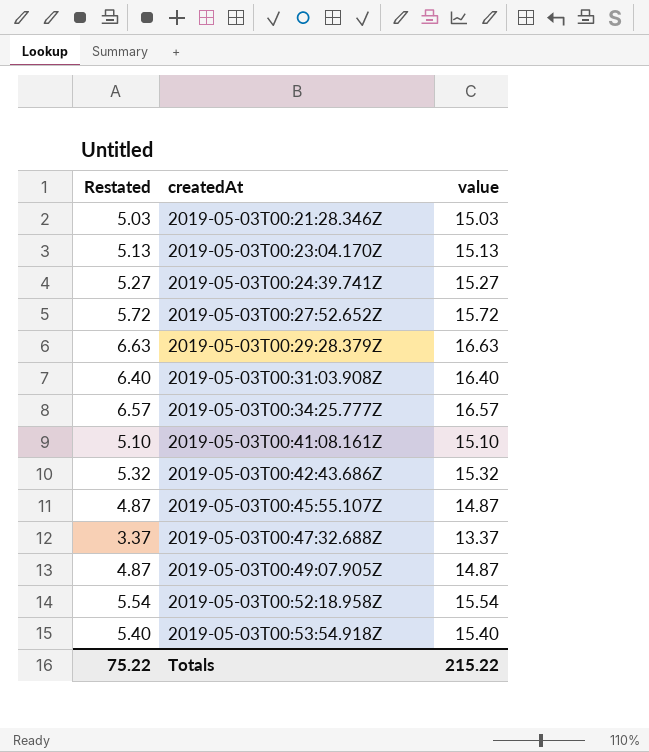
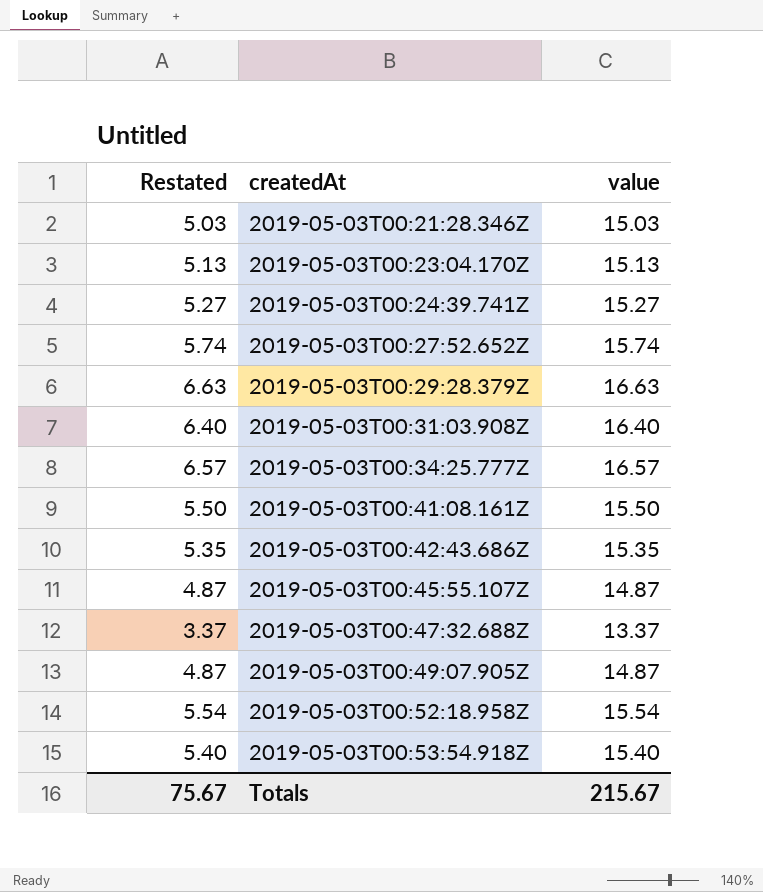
2019-05-03T00:27:52.652Z | Restated: 5.72 -> 5.74
2019-05-03T00:27:52.652Z | value: 15.72 -> 15.74
2019-05-03T00:41:08.161Z | Restated: 5.10 -> 5.50
2019-05-03T00:41:08.161Z | value: 15.10 -> 15.50
2019-05-03T00:42:43.686Z | Restated: 5.32 -> 5.35
2019-05-03T00:42:43.686Z | value: 15.32 -> 15.35
Totals | Restated: 75.22 -> 75.67
Totals | value: 215.22 -> 215.67

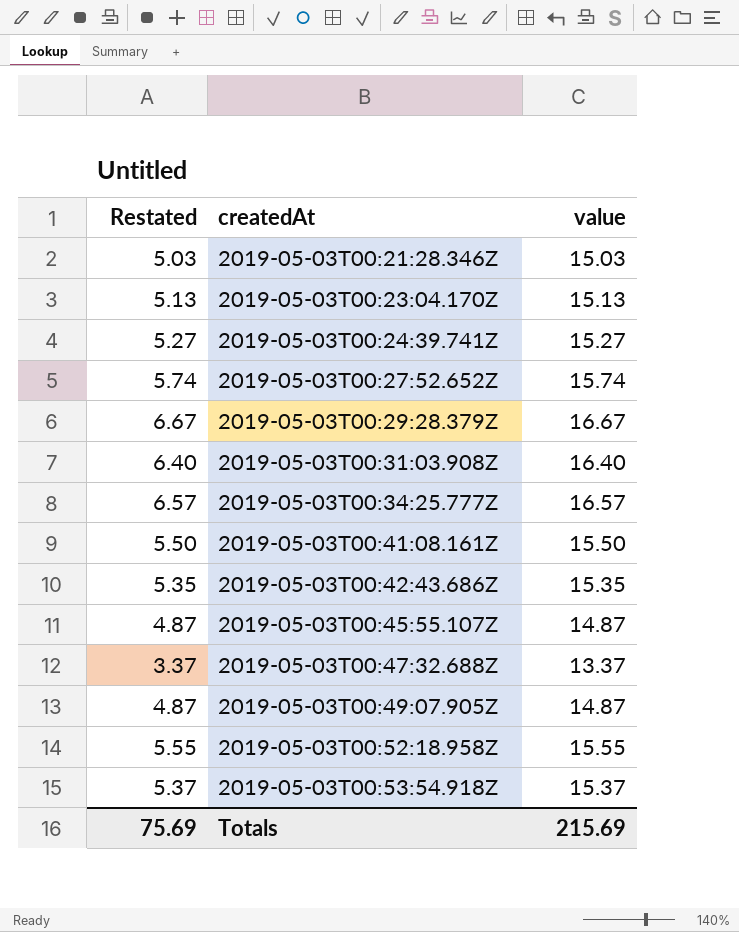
2019-05-03T00:29:28.379Z | Restated: 6.63 -> 6.67
2019-05-03T00:29:28.379Z | value: 16.63 -> 16.67
2019-05-03T00:52:18.958Z | Restated: 5.54 -> 5.55
2019-05-03T00:52:18.958Z | value: 15.54 -> 15.55
2019-05-03T00:53:54.918Z | Restated: 5.40 -> 5.37
2019-05-03T00:53:54.918Z | value: 15.40 -> 15.37
Totals | Restated: 75.67 -> 75.69
Totals | value: 215.67 -> 215.69

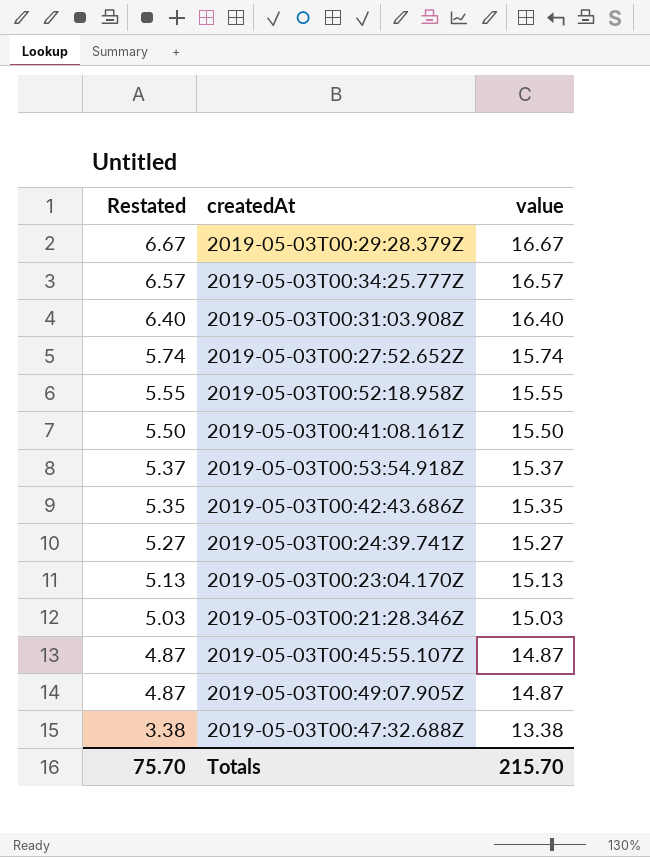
row order: createdAt ascending -> Restated descending
2019-05-03T00:47:32.688Z | Restated: 3.37 -> 3.38
2019-05-03T00:47:32.688Z | value: 13.37 -> 13.38
Totals | Restated: 75.69 -> 75.70
Totals | value: 215.69 -> 215.70

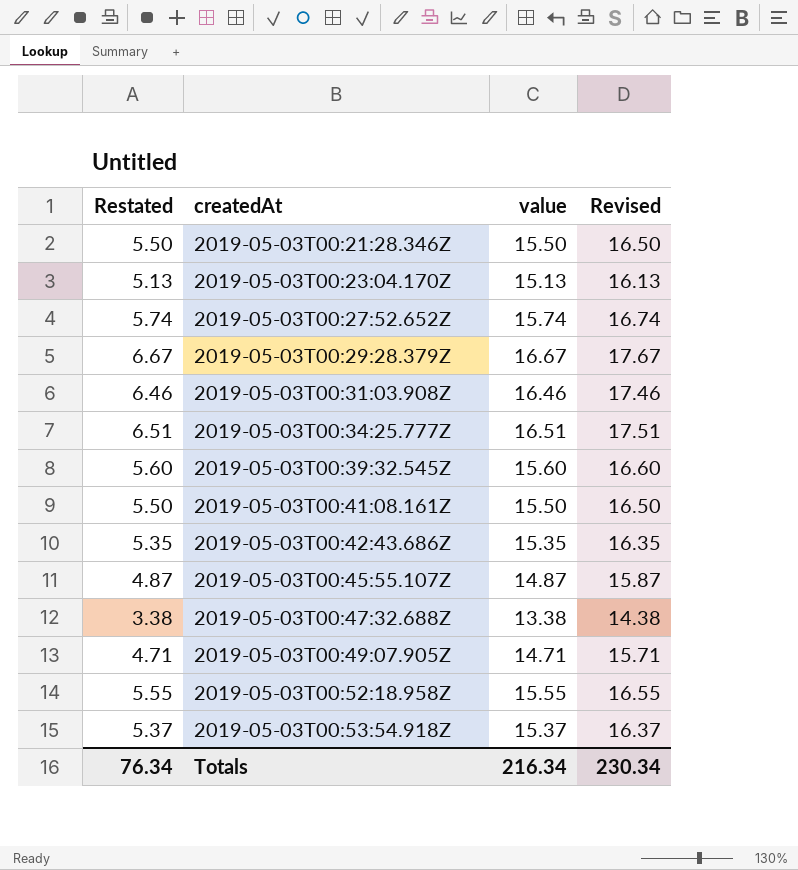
row order: Restated descending -> createdAt ascending
column Revised | formula: none -> [value] + 1
row 2019-05-03T00:24:39.741Z: 5.27 | 15.27 -> none
2019-05-03T00:21:28.346Z | Restated: 5.03 -> 5.50
2019-05-03T00:21:28.346Z | value: 15.03 -> 15.50
2019-05-03T00:31:03.908Z | Restated: 6.40 -> 6.46
2019-05-03T00:31:03.908Z | value: 16.40 -> 16.46
2019-05-03T00:34:25.777Z | Restated: 6.57 -> 6.51
2019-05-03T00:34:25.777Z | value: 16.57 -> 16.51
row 2019-05-03T00:39:32.545Z: none -> 5.60 | 15.60 | 16.60
2019-05-03T00:49:07.905Z | Restated: 4.87 -> 4.71
2019-05-03T00:49:07.905Z | value: 14.87 -> 14.71
Totals | Restated: 75.70 -> 76.34
Totals | value: 215.70 -> 216.34

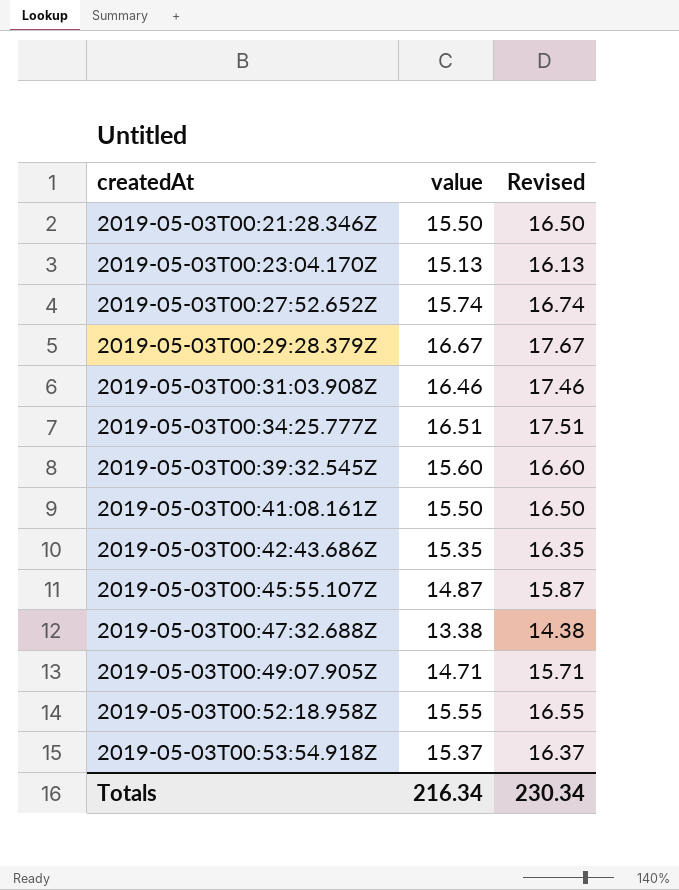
column Restated | formula: [value] - 10 -> none

